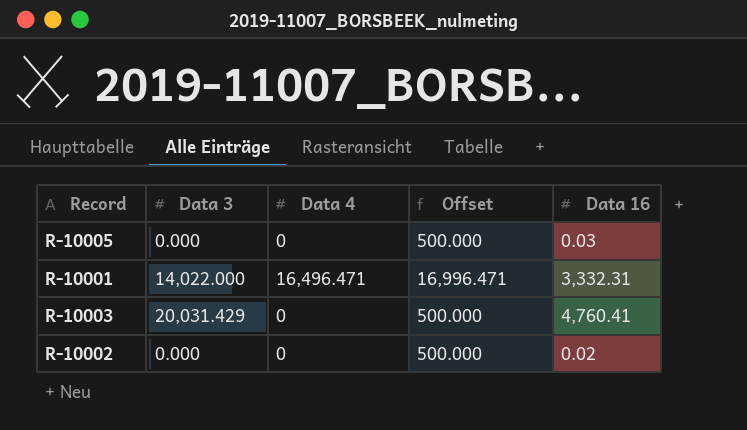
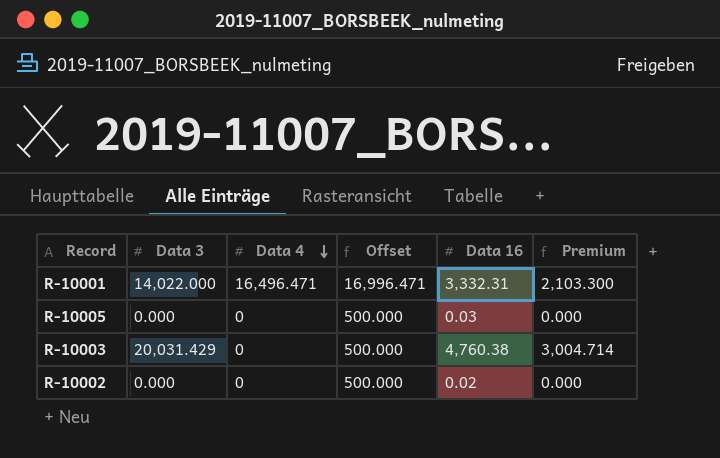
row order: none -> Data 4 descending
column Premium | formula: none -> [Data 3] * 0.15
R-10003 | Data 16: 4,760.41 -> 4,760.38

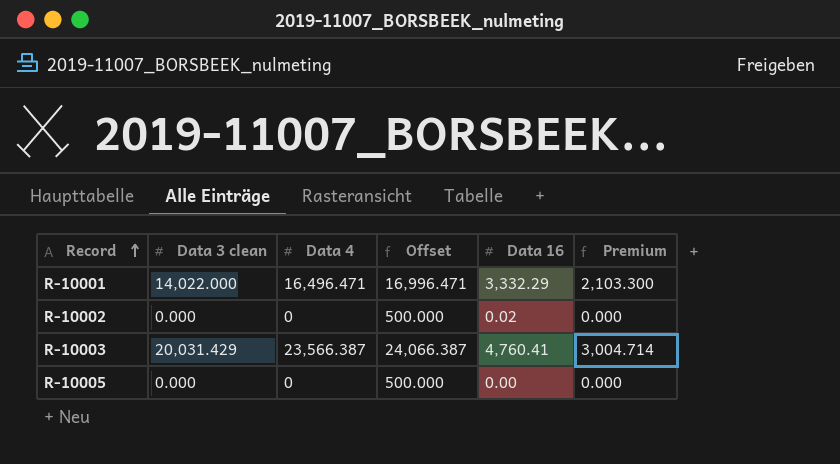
row order: Data 4 descending -> Record ascending
column name: Data 3 -> Data 3 clean
R-10001 | Data 16: 3,332.31 -> 3,332.29
R-10003 | Data 4: 0 -> 23,566.387
R-10003 | Offset: 500.000 -> 24,066.387
R-10003 | Data 16: 4,760.38 -> 4,760.41
R-10005 | Data 16: 0.03 -> 0.00

